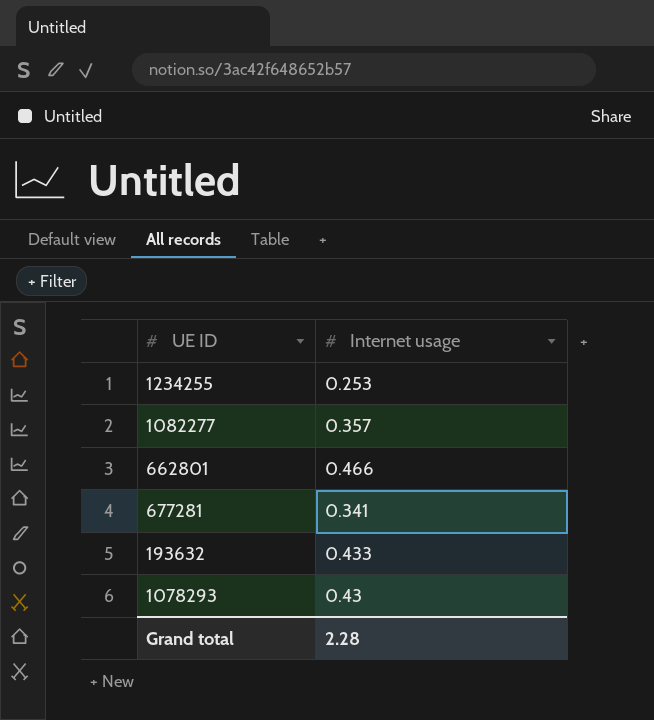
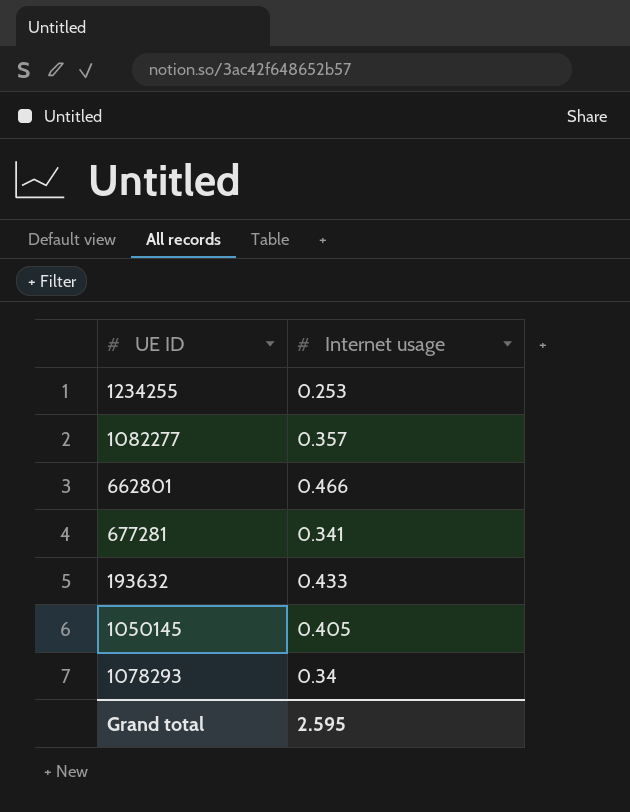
row 1050145: none -> 0.405
1078293 | Internet usage: 0.43 -> 0.34
Grand total | Internet usage: 2.28 -> 2.595

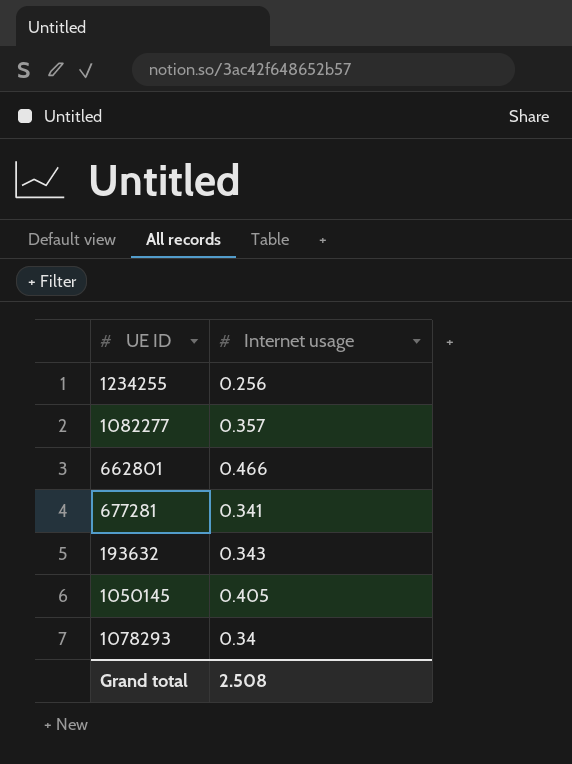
1234255 | Internet usage: 0.253 -> 0.256
193632 | Internet usage: 0.433 -> 0.343
Grand total | Internet usage: 2.595 -> 2.508

